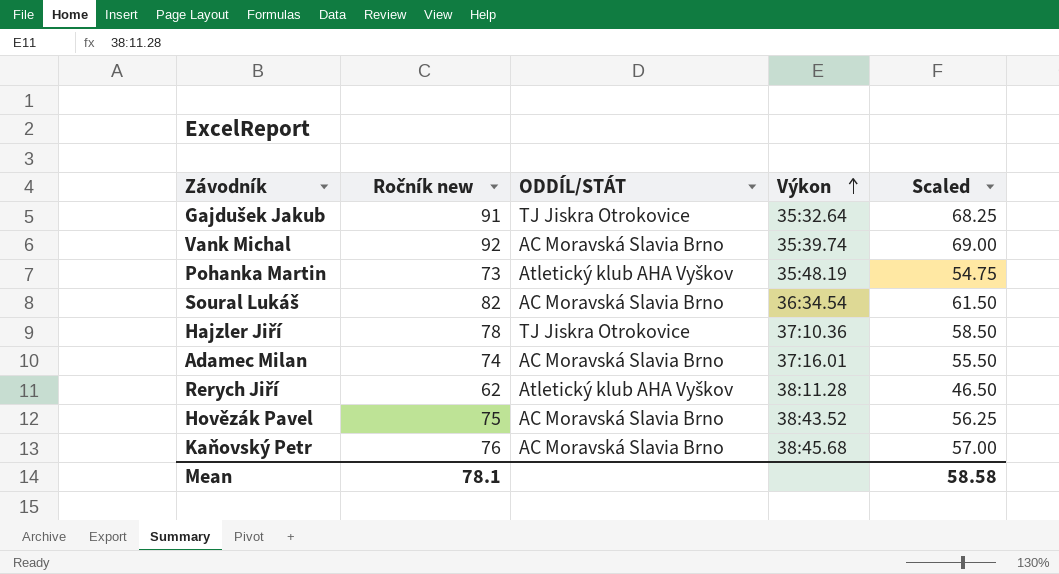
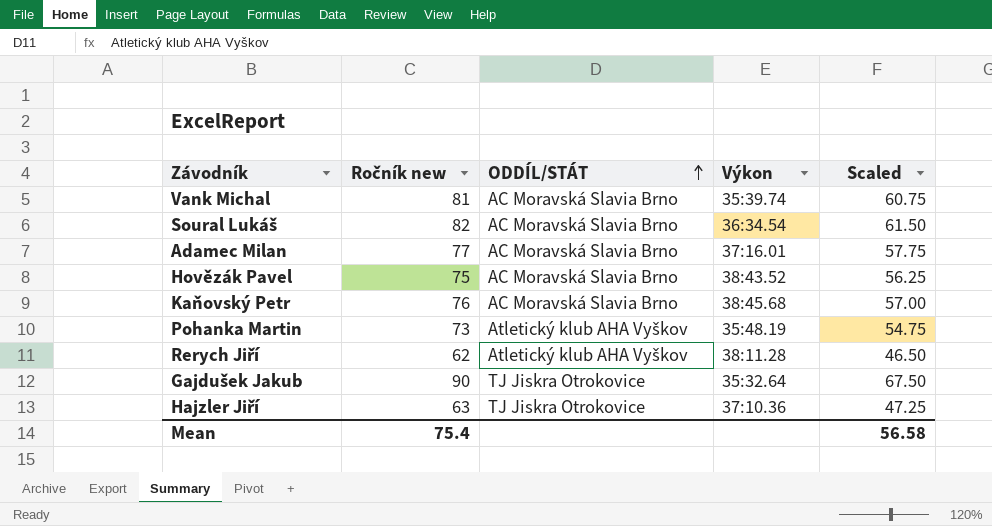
row order: Výkon ascending -> ODDÍL/STÁT ascending
Vank Michal | Ročník new: 92 -> 81
Vank Michal | Scaled: 69.00 -> 60.75
Adamec Milan | Ročník new: 74 -> 77
Adamec Milan | Scaled: 55.50 -> 57.75
Gajdušek Jakub | Ročník new: 91 -> 90
Gajdušek Jakub | Scaled: 68.25 -> 67.50
Hajzler Jiří | Ročník new: 78 -> 63
Hajzler Jiří | Scaled: 58.50 -> 47.25
Mean | Ročník new: 78.1 -> 75.4
Mean | Scaled: 58.58 -> 56.58

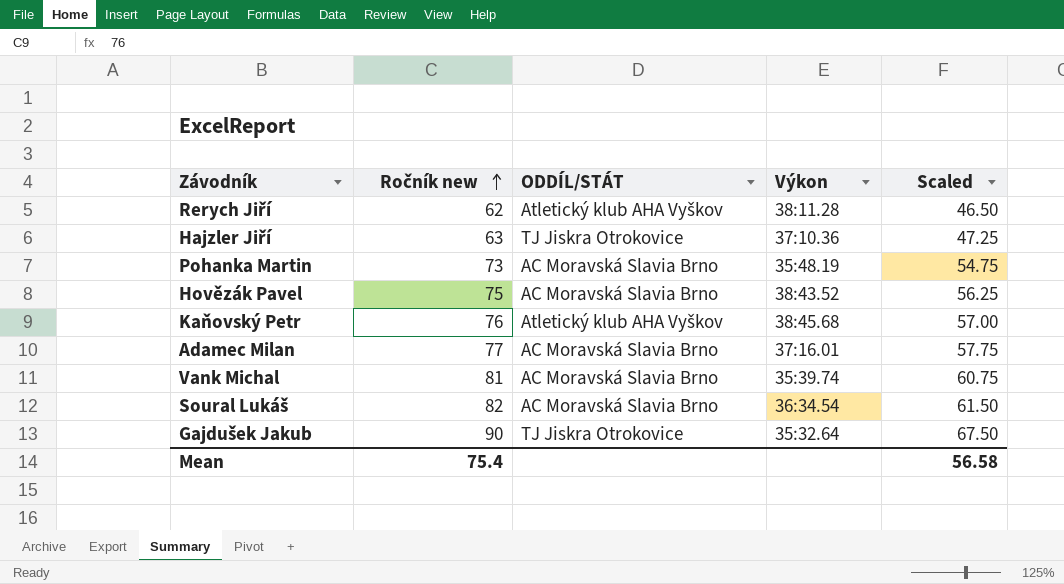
row order: ODDÍL/STÁT ascending -> Ročník new ascending
Pohanka Martin | ODDÍL/STÁT: Atletický klub AHA Vyškov -> AC Moravská Slavia Brno
Kaňovský Petr | ODDÍL/STÁT: AC Moravská Slavia Brno -> Atletický klub AHA Vyškov

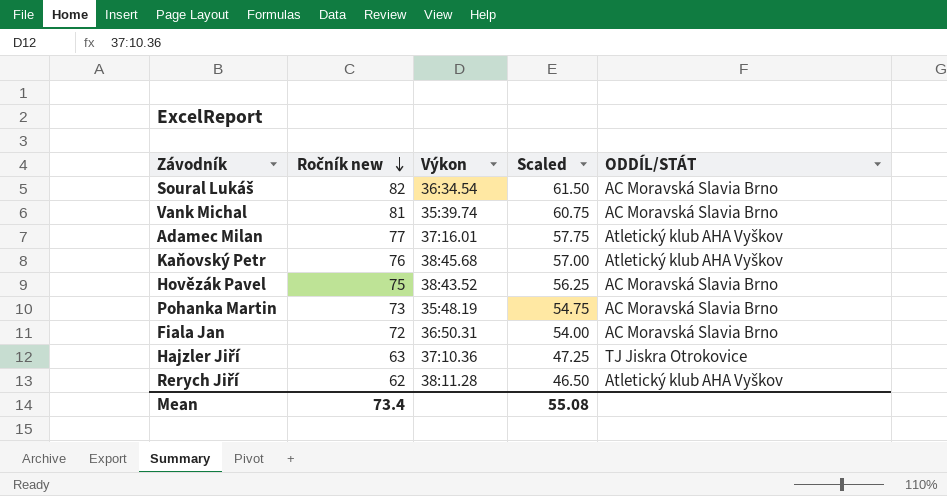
row order: Ročník new ascending -> Ročník new descending
column ODDÍL/STÁT | position: 3 -> 5
row Gajdušek Jakub: 90 | TJ Jiskra Otrokovice | 35:32.64 | 67.50 -> none
Adamec Milan | ODDÍL/STÁT: AC Moravská Slavia Brno -> Atletický klub AHA Vyškov
row Fiala Jan: none -> 72 | 36:50.31 | 54.00 | AC Moravská Slavia Brno
Mean | Ročník new: 75.4 -> 73.4
Mean | Scaled: 56.58 -> 55.08

